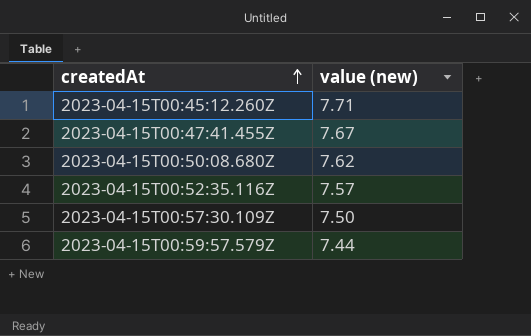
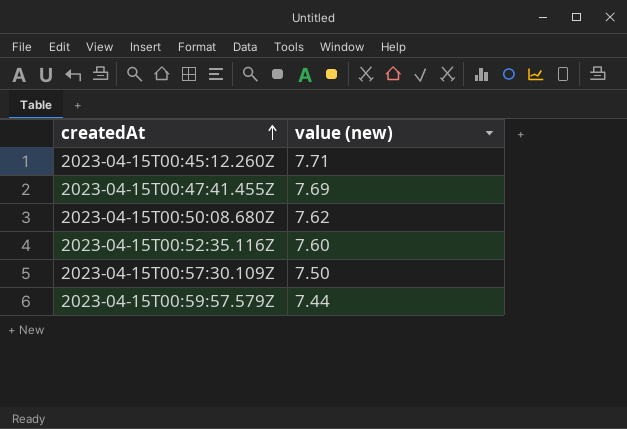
2023-04-15T00:47:41.455Z | value (new): 7.67 -> 7.69
2023-04-15T00:52:35.116Z | value (new): 7.57 -> 7.60

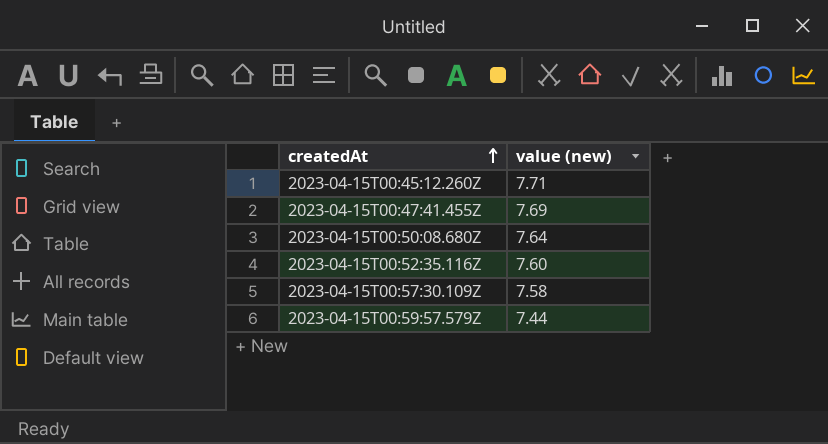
2023-04-15T00:50:08.680Z | value (new): 7.62 -> 7.64
2023-04-15T00:57:30.109Z | value (new): 7.50 -> 7.58

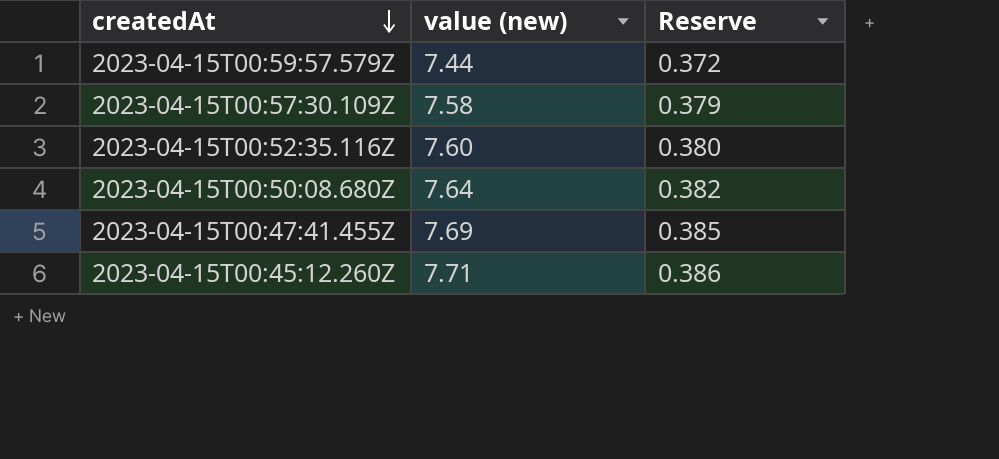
row order: createdAt ascending -> createdAt descending
column Reserve | formula: none -> [value (new)] * 0.05

